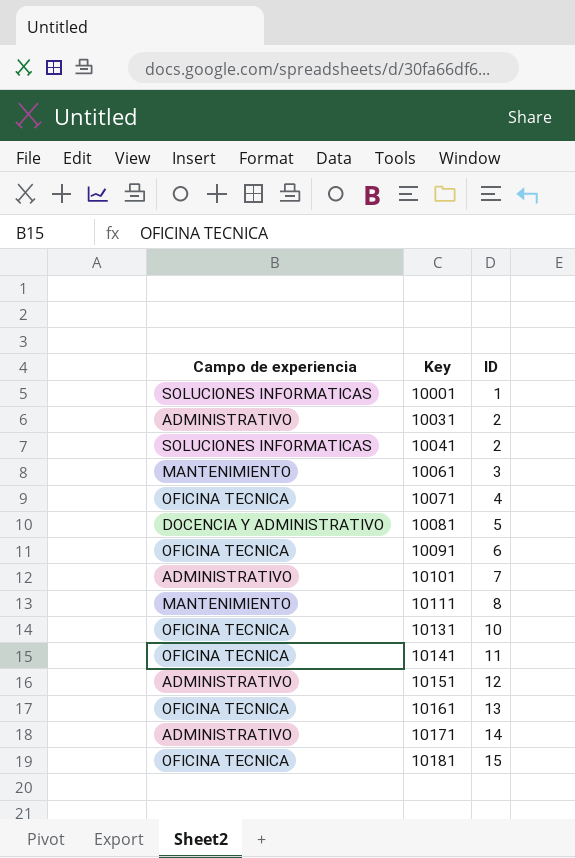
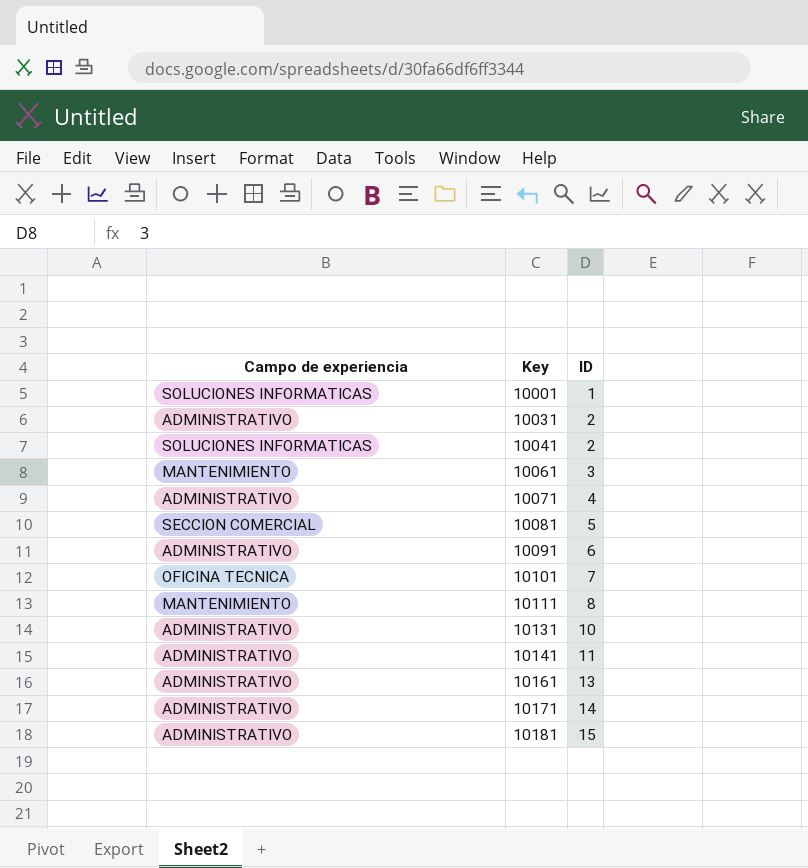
row 10151: ADMINISTRATIVO | 12 -> none
10071 | Campo de experiencia: OFICINA TECNICA -> ADMINISTRATIVO
10081 | Campo de experiencia: DOCENCIA Y ADMINISTRATIVO -> SECCION COMERCIAL
10091 | Campo de experiencia: OFICINA TECNICA -> ADMINISTRATIVO
10101 | Campo de experiencia: ADMINISTRATIVO -> OFICINA TECNICA
10131 | Campo de experiencia: OFICINA TECNICA -> ADMINISTRATIVO
10141 | Campo de experiencia: OFICINA TECNICA -> ADMINISTRATIVO
10161 | Campo de experiencia: OFICINA TECNICA -> ADMINISTRATIVO
10181 | Campo de experiencia: OFICINA TECNICA -> ADMINISTRATIVO

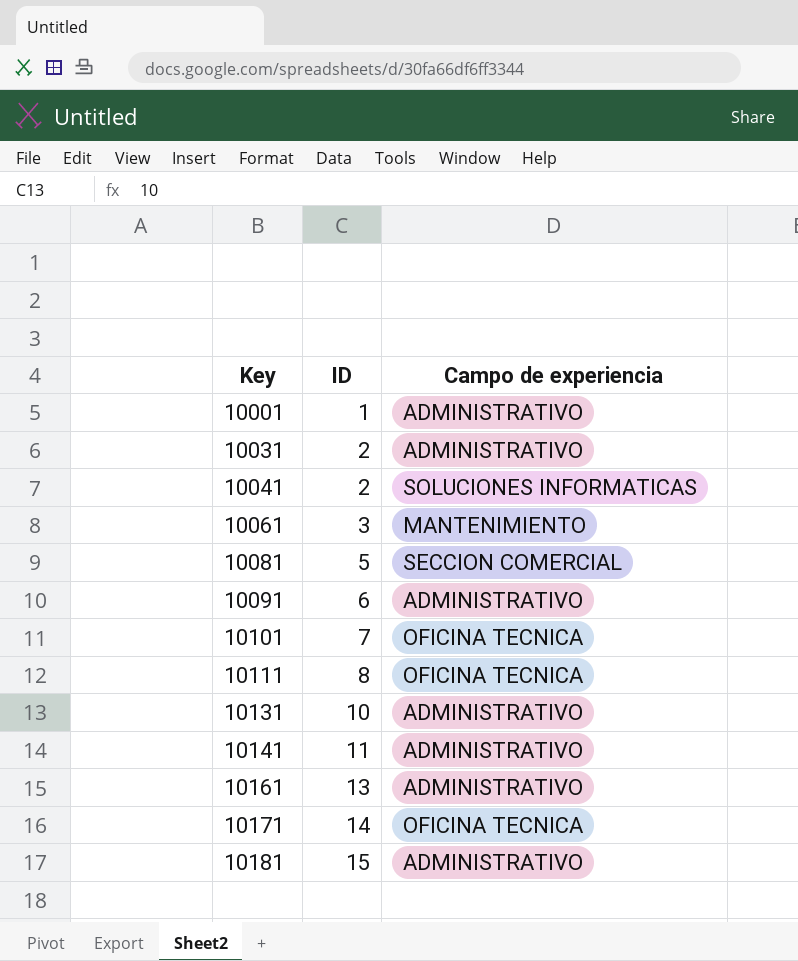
column Campo de experiencia | position: 1 -> 3
row 10071: ADMINISTRATIVO | 4 -> none
10001 | Campo de experiencia: SOLUCIONES INFORMATICAS -> ADMINISTRATIVO
10111 | Campo de experiencia: MANTENIMIENTO -> OFICINA TECNICA
10171 | Campo de experiencia: ADMINISTRATIVO -> OFICINA TECNICA

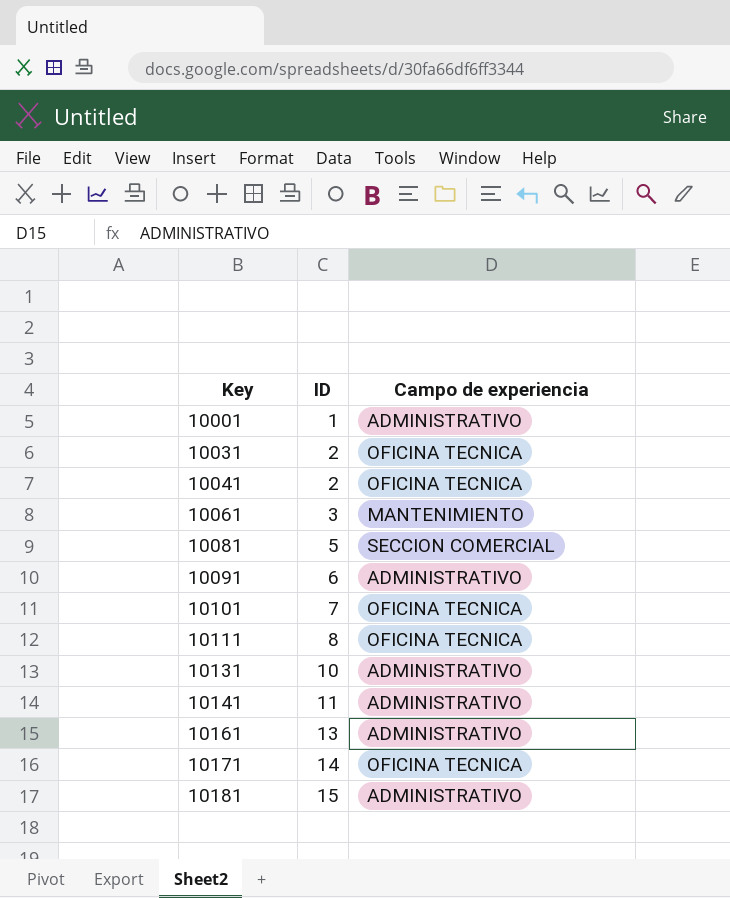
10031 | Campo de experiencia: ADMINISTRATIVO -> OFICINA TECNICA
10041 | Campo de experiencia: SOLUCIONES INFORMATICAS -> OFICINA TECNICA

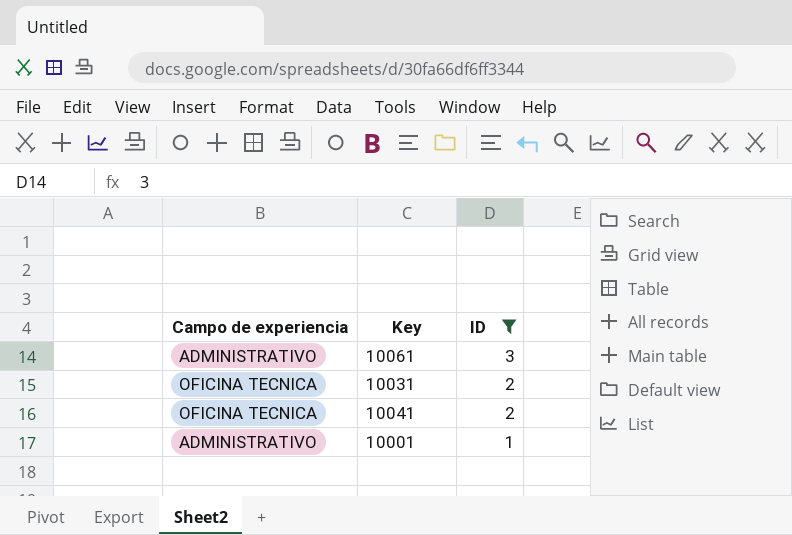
filter: none -> ID <= 3
row order: Key ascending -> ID descending
column Campo de experiencia | position: 3 -> 1
10061 | Campo de experiencia: MANTENIMIENTO -> ADMINISTRATIVO

